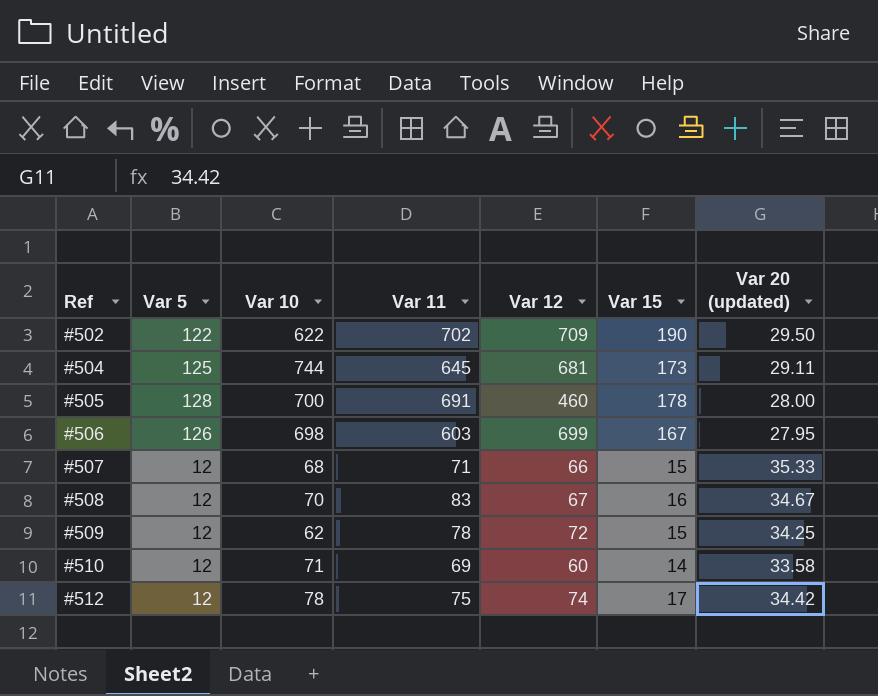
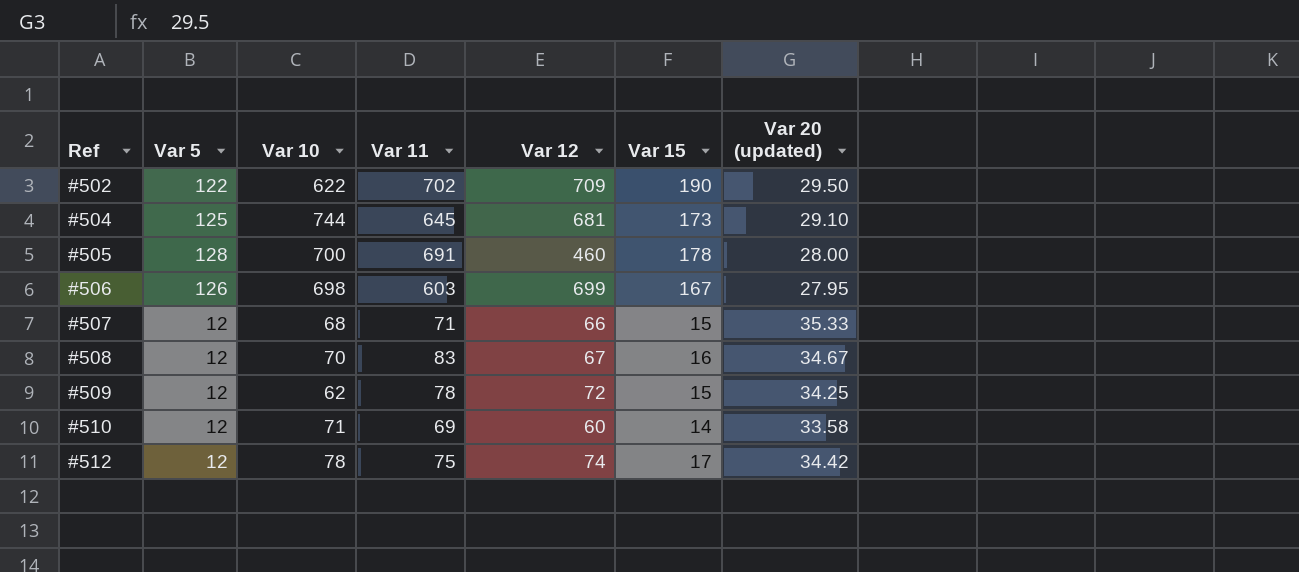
#504 | Var 20 (updated): 29.11 -> 29.10

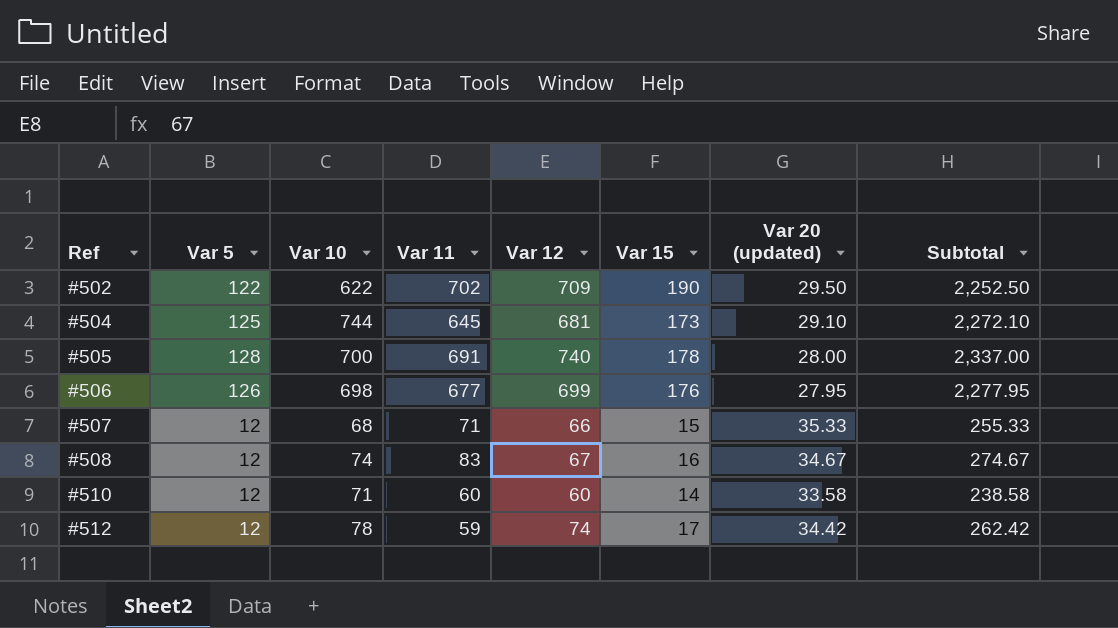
column Subtotal | formula: none -> [Var 10] + [Var 11] + [Var 12] + [Var 15] + [Var 20 (updated)]
row #509: 12 | 62 | 78 | 72 | 15 | 34.25 -> none
#505 | Var 12: 460 -> 740
#506 | Var 11: 603 -> 677
#506 | Var 15: 167 -> 176
#508 | Var 10: 70 -> 74
#510 | Var 11: 69 -> 60
#512 | Var 11: 75 -> 59

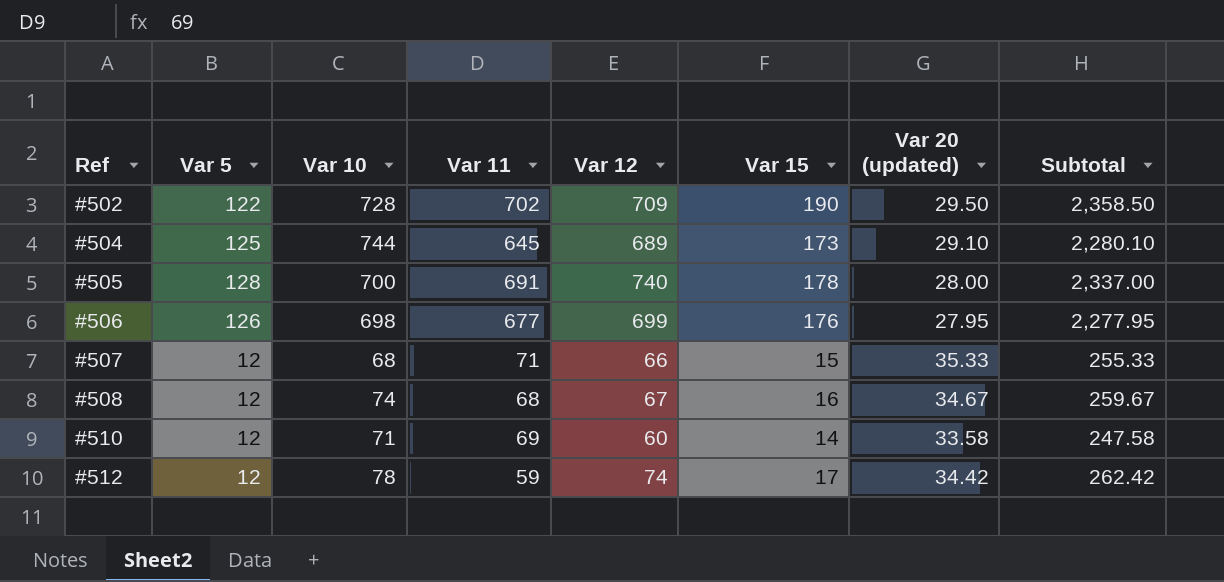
#502 | Var 10: 622 -> 728
#502 | Subtotal: 2,252.50 -> 2,358.50
#504 | Var 12: 681 -> 689
#504 | Subtotal: 2,272.10 -> 2,280.10
#508 | Var 11: 83 -> 68
#508 | Subtotal: 274.67 -> 259.67
#510 | Var 11: 60 -> 69
#510 | Subtotal: 238.58 -> 247.58

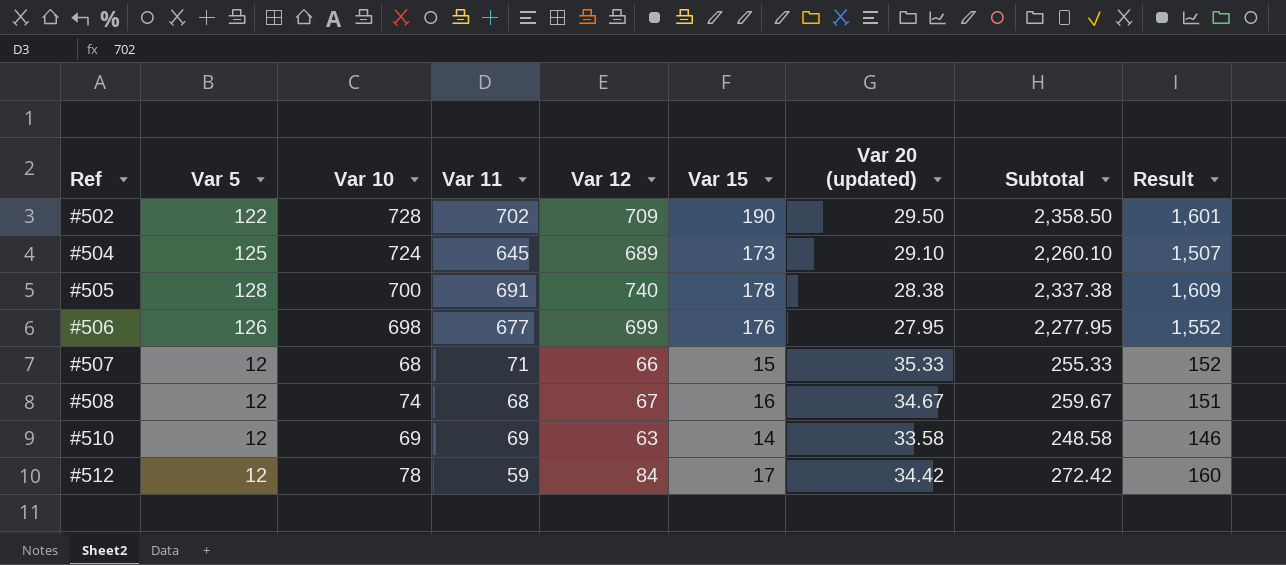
column Result | formula: none -> [Var 11] + [Var 12] + [Var 15]
#504 | Var 10: 744 -> 724
#504 | Subtotal: 2,280.10 -> 2,260.10
#505 | Var 20 (updated): 28.00 -> 28.38
#505 | Subtotal: 2,337.00 -> 2,337.38
#510 | Var 10: 71 -> 69
#510 | Var 12: 60 -> 63
#510 | Subtotal: 247.58 -> 248.58
#512 | Var 12: 74 -> 84
#512 | Subtotal: 262.42 -> 272.42

